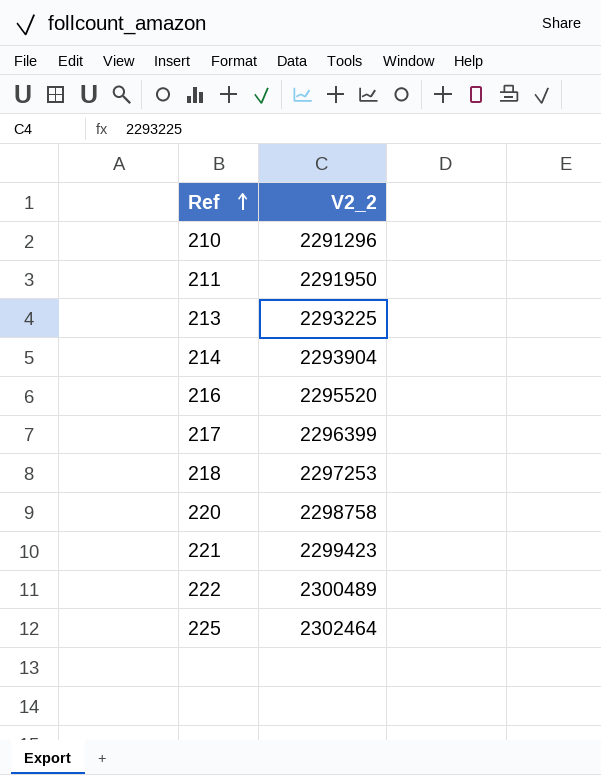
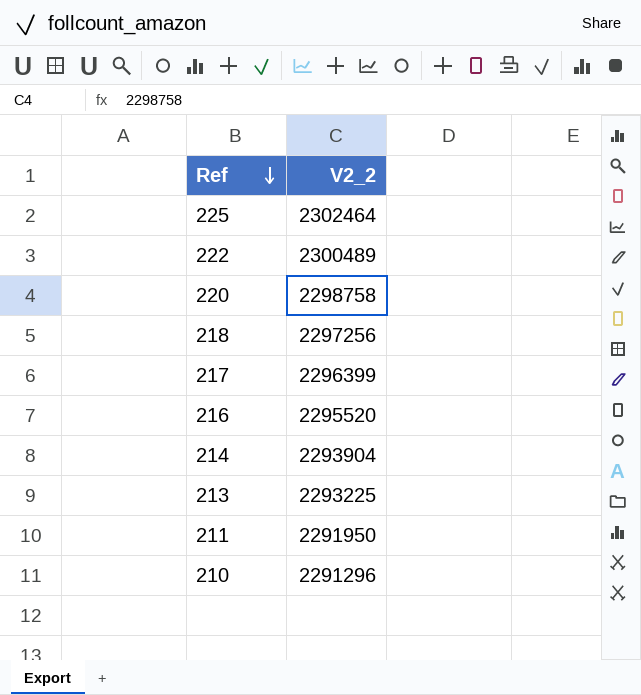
row order: Ref ascending -> Ref descending
row 221: 2299423 -> none
218 | V2_2: 2297253 -> 2297256

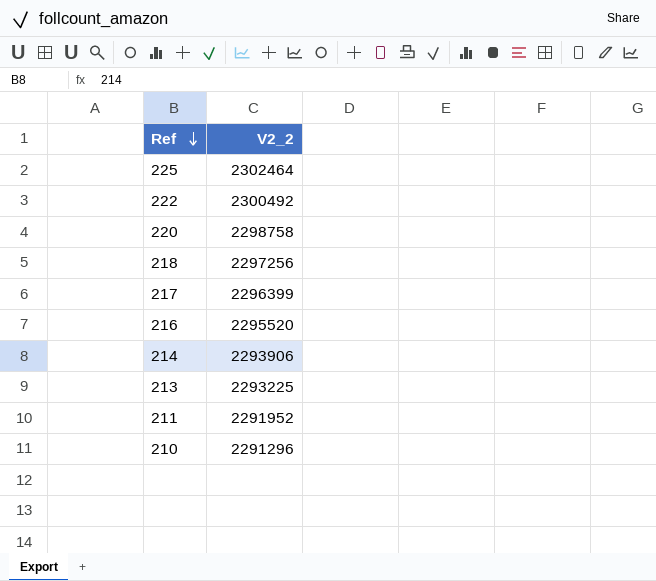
222 | V2_2: 2300489 -> 2300492
214 | V2_2: 2293904 -> 2293906
211 | V2_2: 2291950 -> 2291952

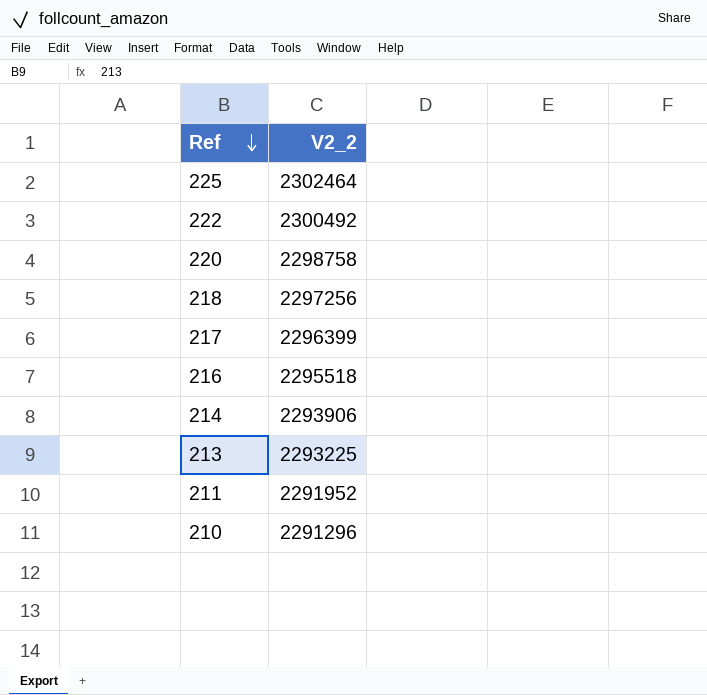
216 | V2_2: 2295520 -> 2295518

